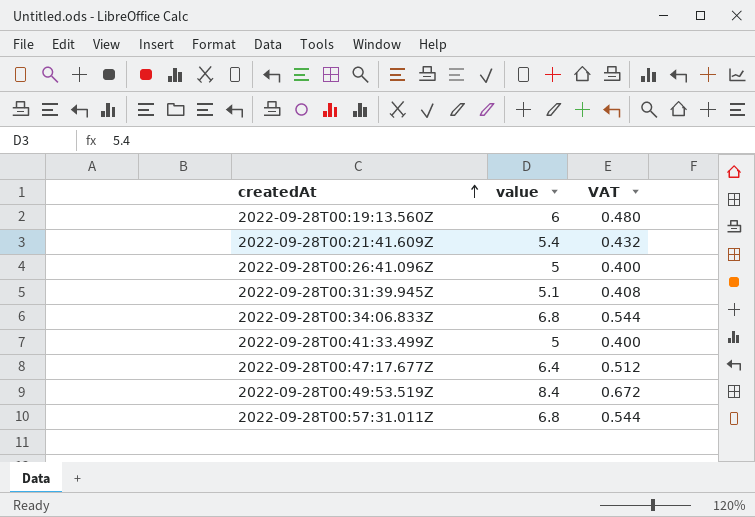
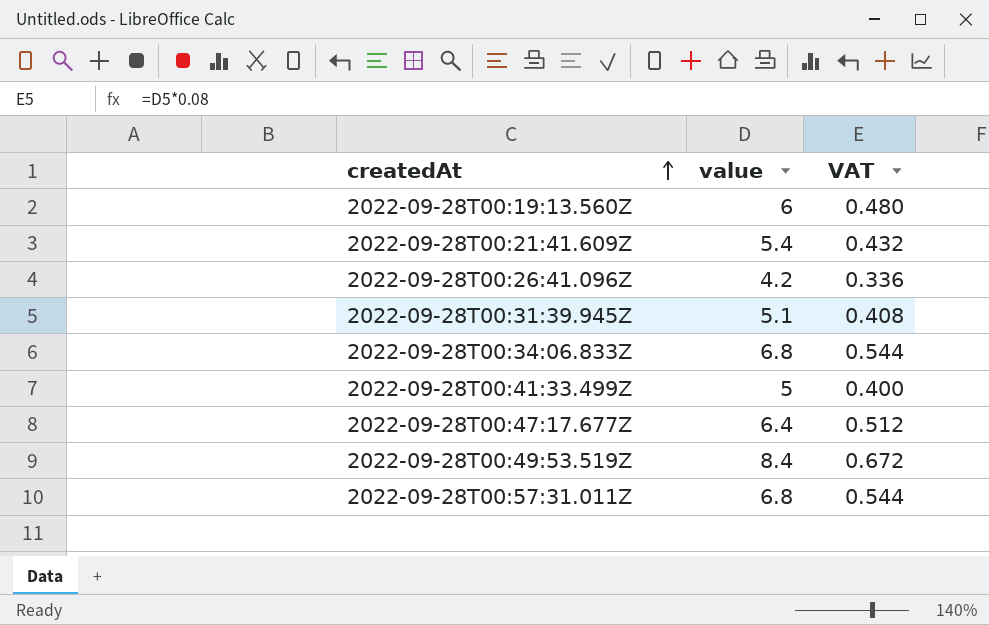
2022-09-28T00:26:41.096Z | value: 5 -> 4.2
2022-09-28T00:26:41.096Z | VAT: 0.400 -> 0.336

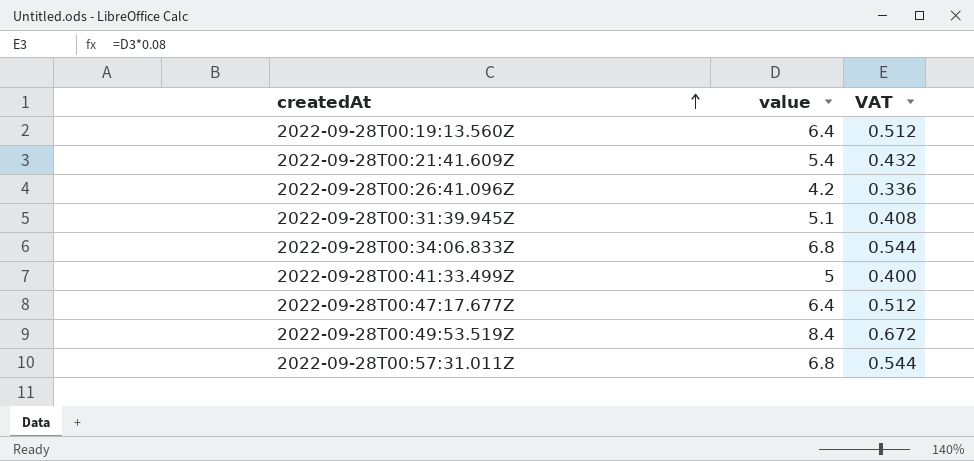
2022-09-28T00:19:13.560Z | value: 6 -> 6.4
2022-09-28T00:19:13.560Z | VAT: 0.480 -> 0.512

